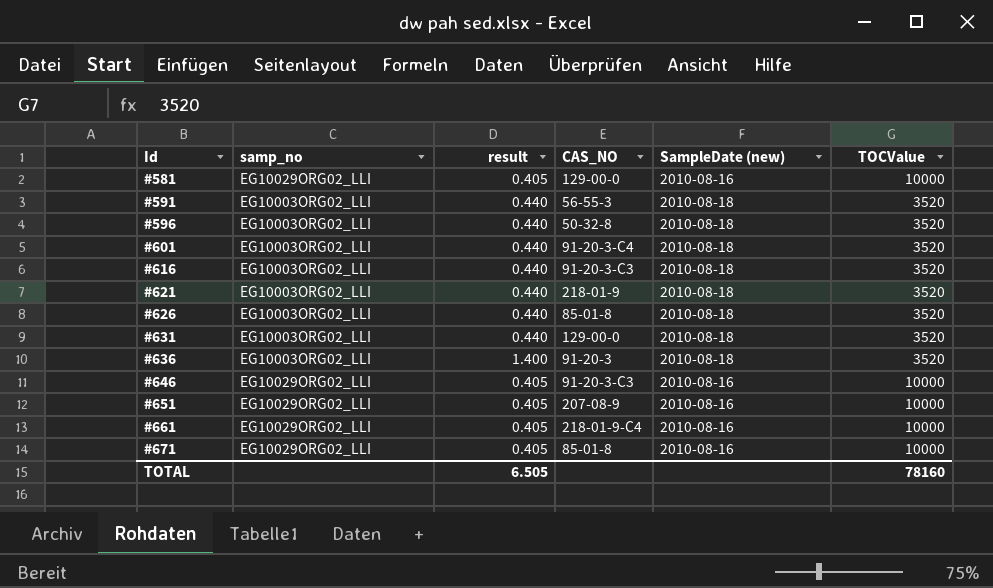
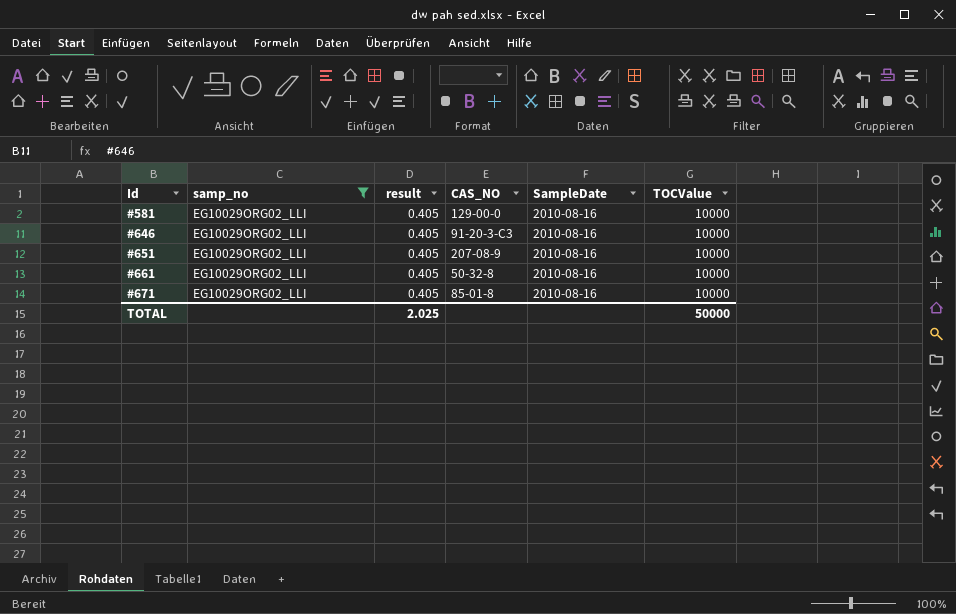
filter: none -> samp_no = EG10029ORG02_LLI
column name: SampleDate (new) -> SampleDate
#661 | CAS_NO: 218-01-9-C4 -> 50-32-8
TOTAL | result: 6.505 -> 2.025
TOTAL | TOCValue: 78160 -> 50000

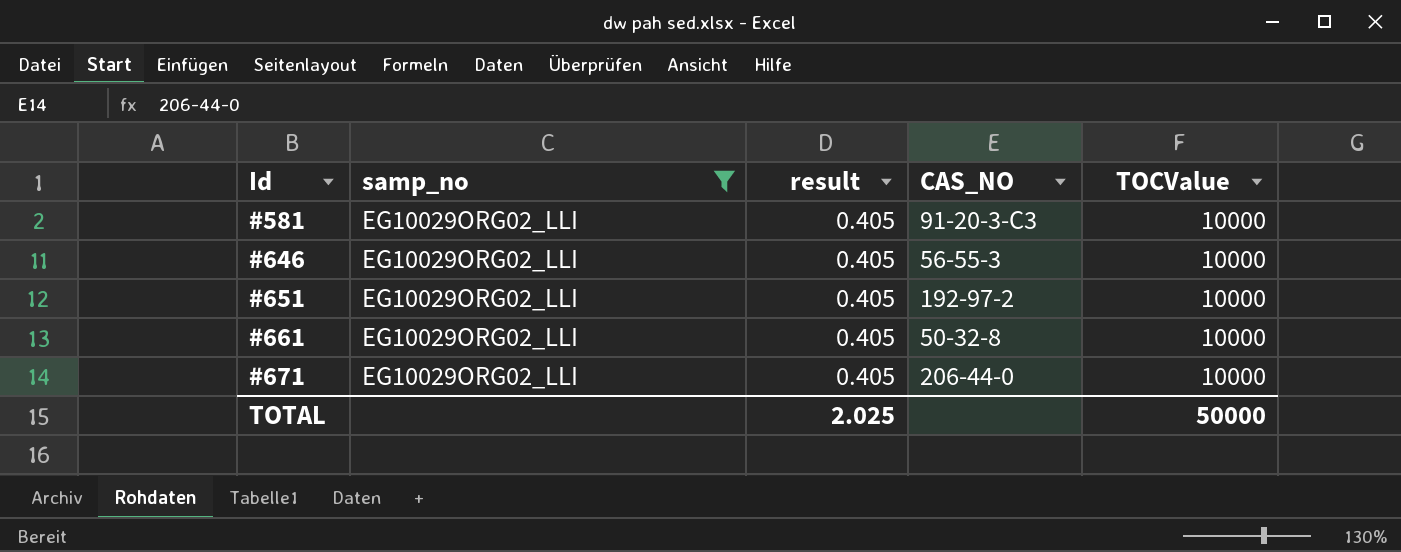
column SampleDate | position: 5 -> none
#581 | CAS_NO: 129-00-0 -> 91-20-3-C3
#646 | CAS_NO: 91-20-3-C3 -> 56-55-3
#651 | CAS_NO: 207-08-9 -> 192-97-2
#671 | CAS_NO: 85-01-8 -> 206-44-0

